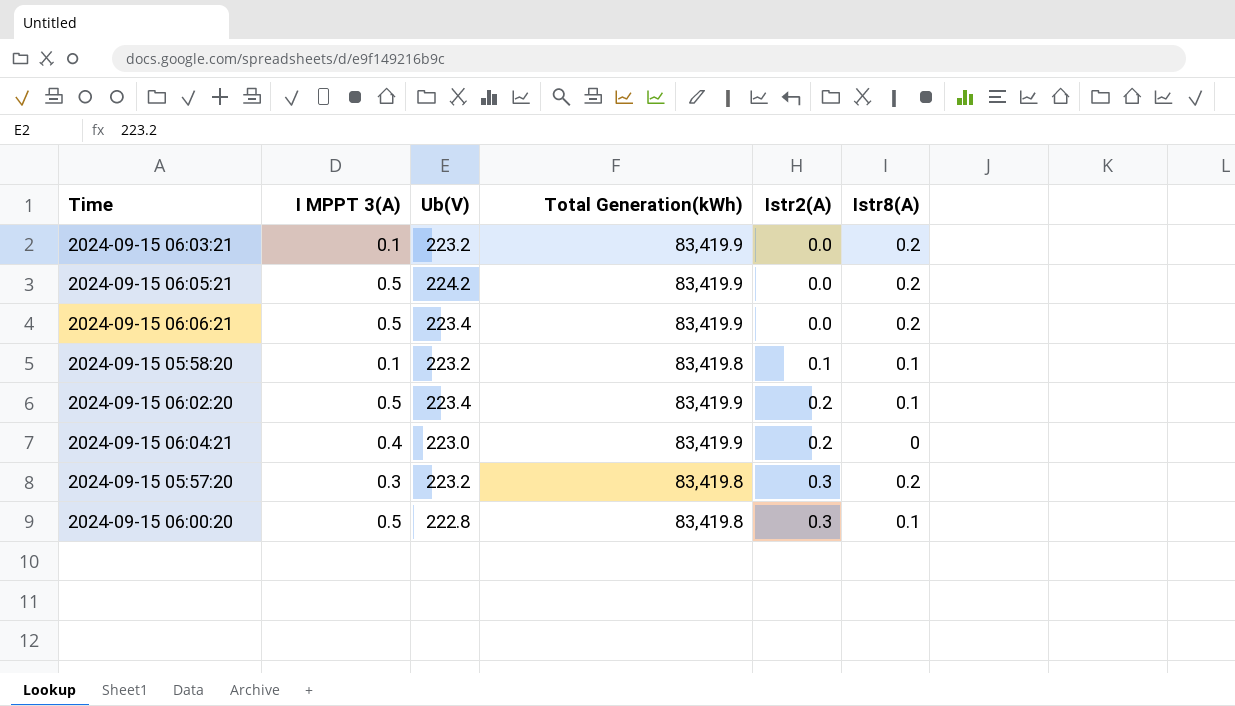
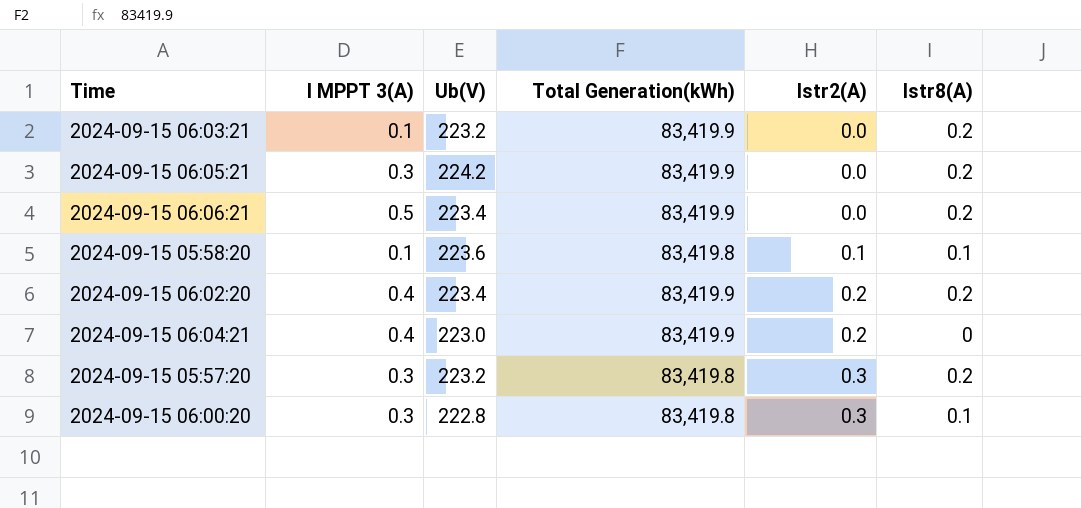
2024-09-15 06:05:21 | I MPPT 3(A): 0.5 -> 0.3
2024-09-15 05:58:20 | Ub(V): 223.2 -> 223.6
2024-09-15 06:02:20 | I MPPT 3(A): 0.5 -> 0.4
2024-09-15 06:02:20 | Istr8(A): 0.1 -> 0.2
2024-09-15 06:00:20 | I MPPT 3(A): 0.5 -> 0.3

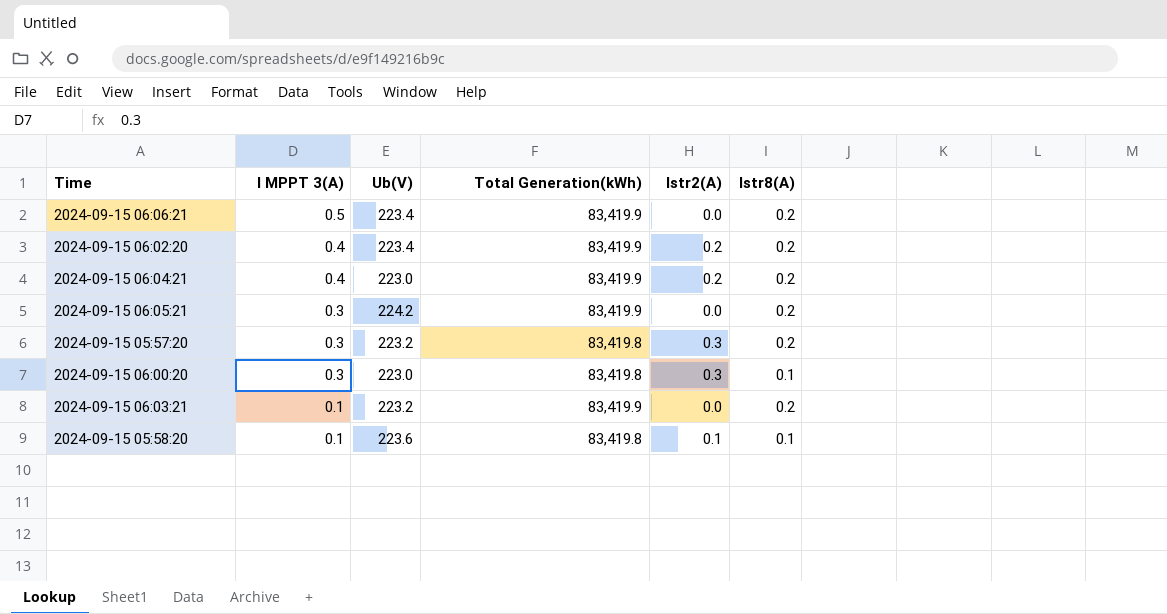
row order: Istr2(A) ascending -> I MPPT 3(A) descending
2024-09-15 06:04:21 | Istr8(A): 0 -> 0.2
2024-09-15 06:00:20 | Ub(V): 222.8 -> 223.0

